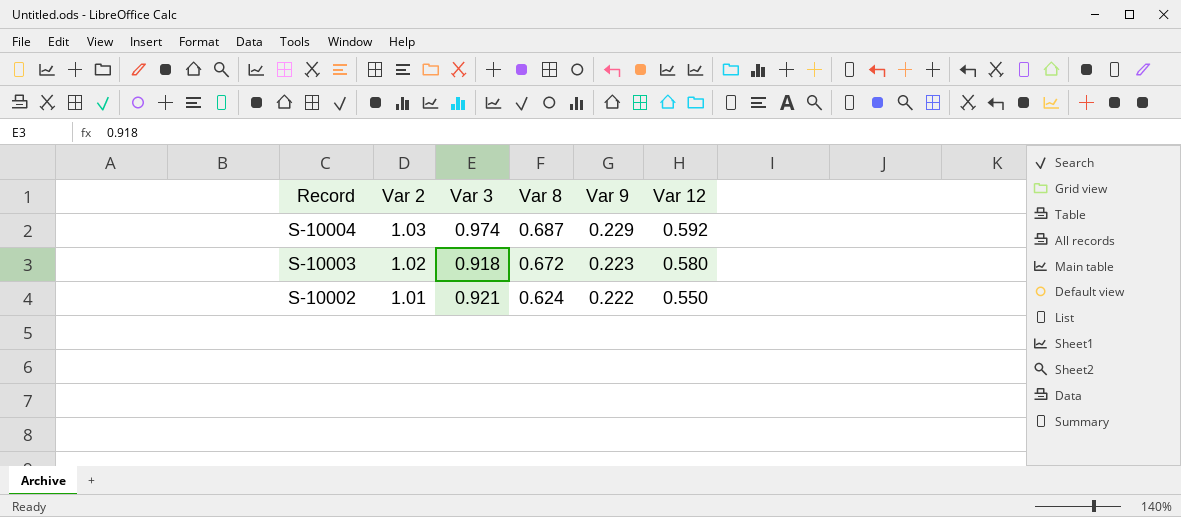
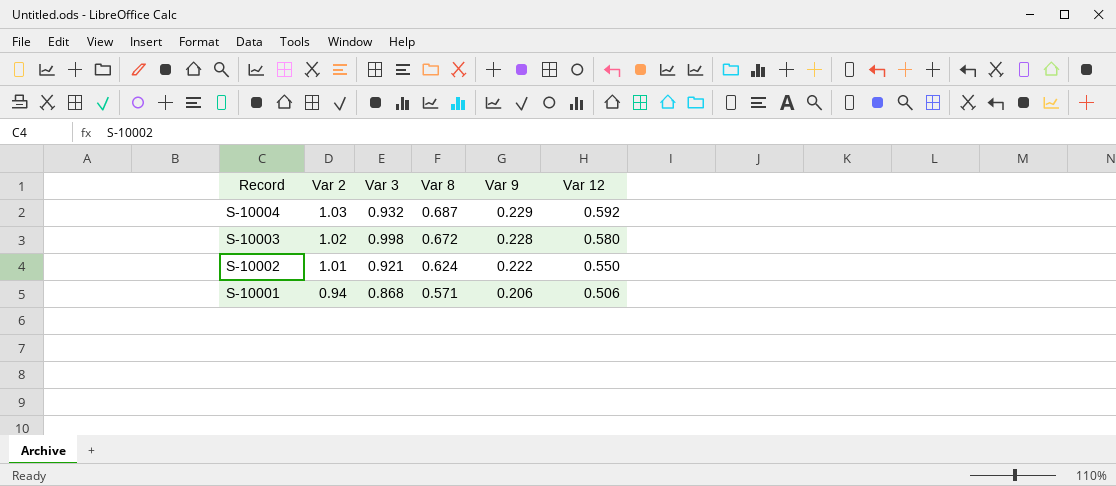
S-10004 | Var 3: 0.974 -> 0.932
S-10003 | Var 3: 0.918 -> 0.998
S-10003 | Var 9: 0.223 -> 0.228
row S-10001: none -> 0.94 | 0.868 | 0.571 | 0.206 | 0.506

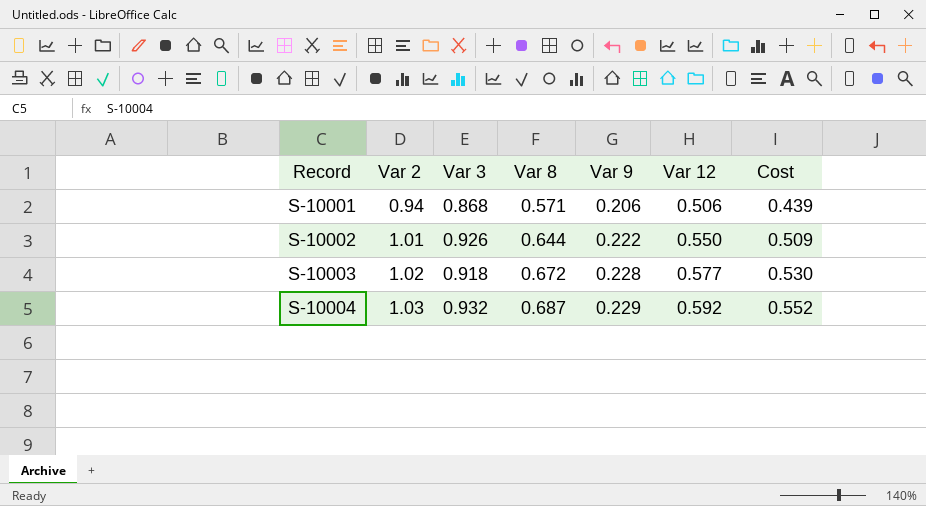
row order: Record descending -> Record ascending
column Cost | formula: none -> [Var 3] * [Var 12]
S-10002 | Var 3: 0.921 -> 0.926
S-10002 | Var 8: 0.624 -> 0.644
S-10003 | Var 3: 0.998 -> 0.918
S-10003 | Var 12: 0.580 -> 0.577

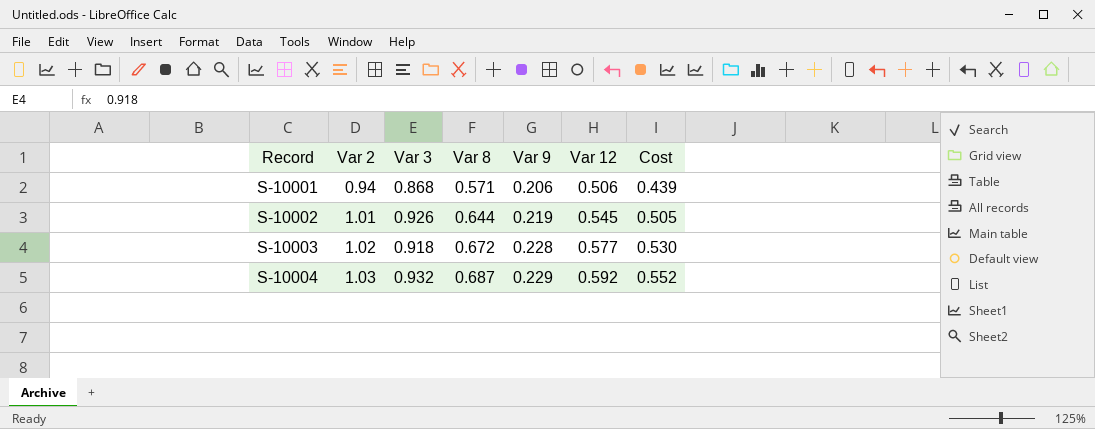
S-10002 | Var 9: 0.222 -> 0.219
S-10002 | Var 12: 0.550 -> 0.545
S-10002 | Cost: 0.509 -> 0.505

